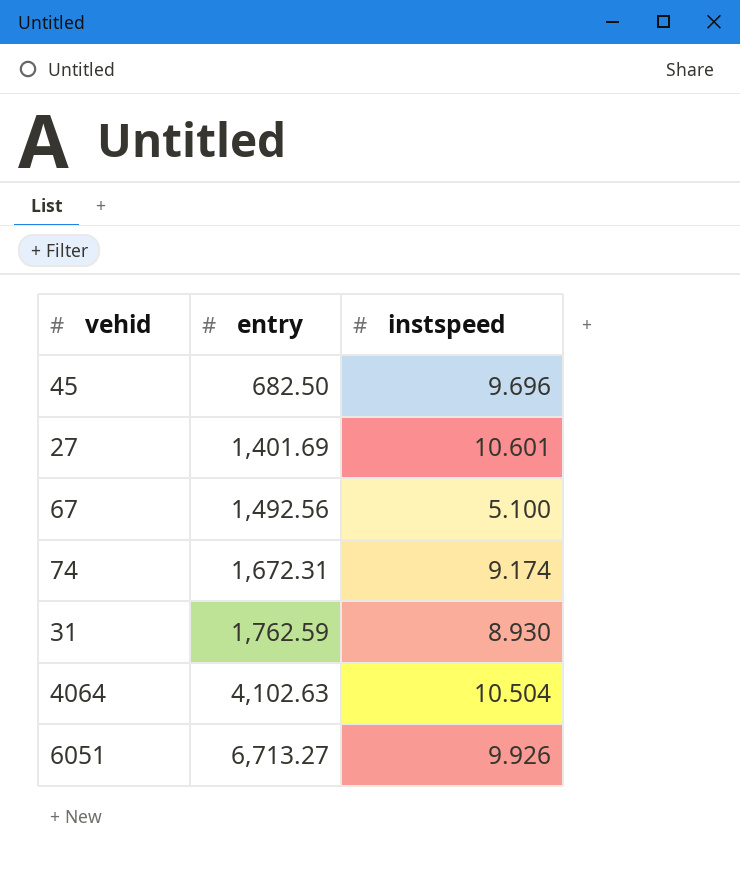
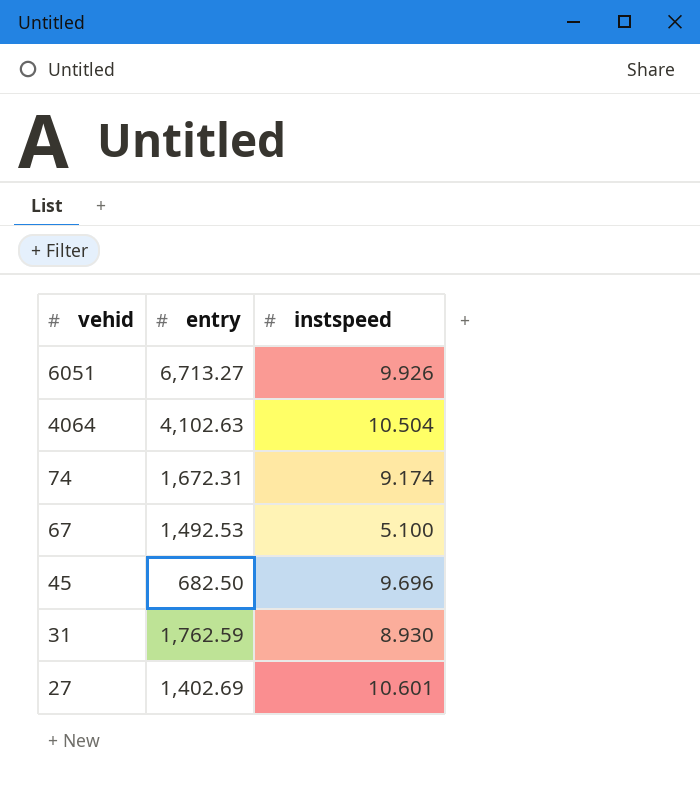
row order: entry ascending -> vehid descending
67 | entry: 1,492.56 -> 1,492.53
27 | entry: 1,401.69 -> 1,402.69

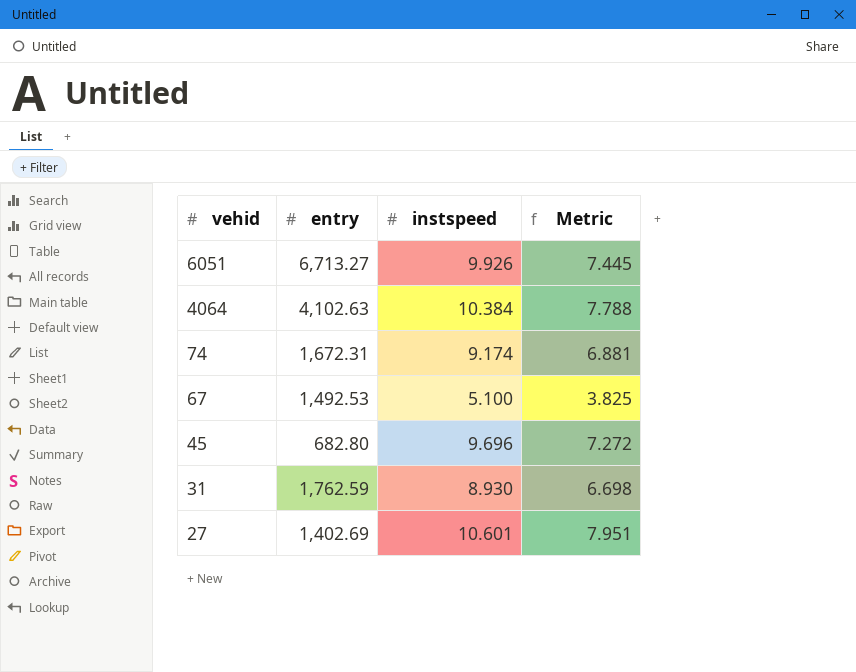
column Metric | formula: none -> [instspeed] * 0.75
4064 | instspeed: 10.504 -> 10.384
45 | entry: 682.50 -> 682.80

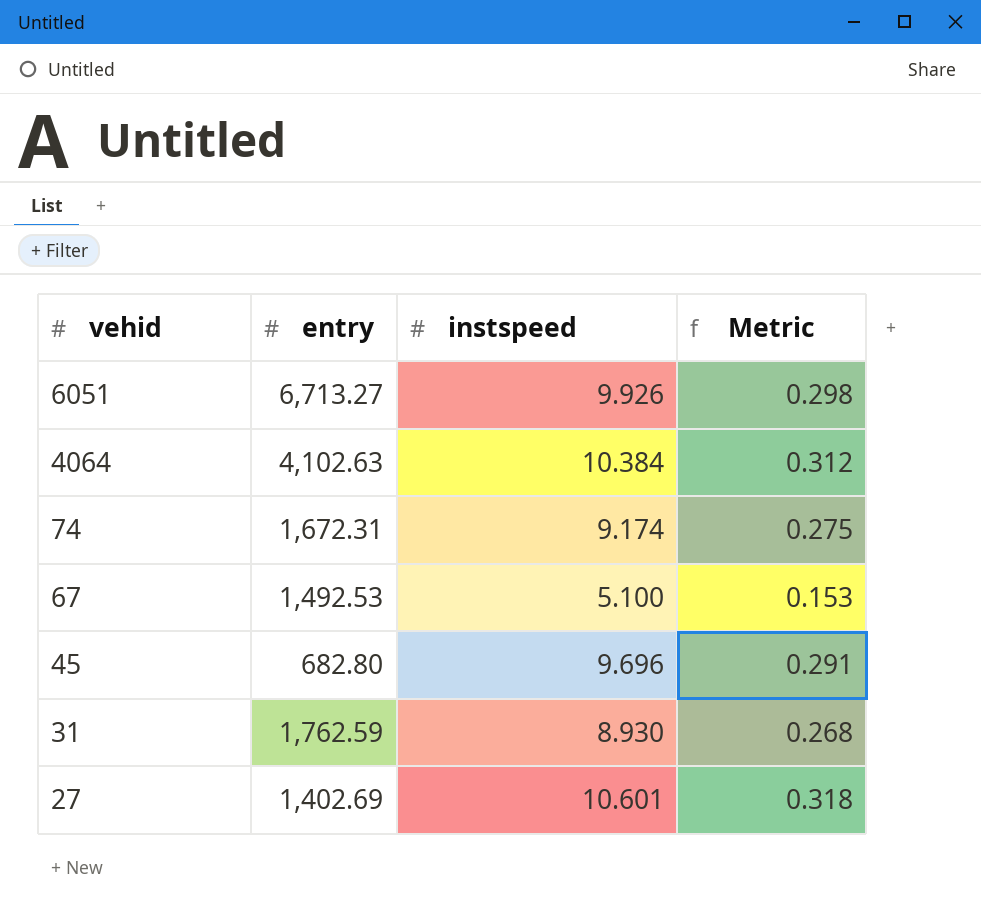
column Metric | formula: [instspeed] * 0.75 -> [instspeed] * 0.03

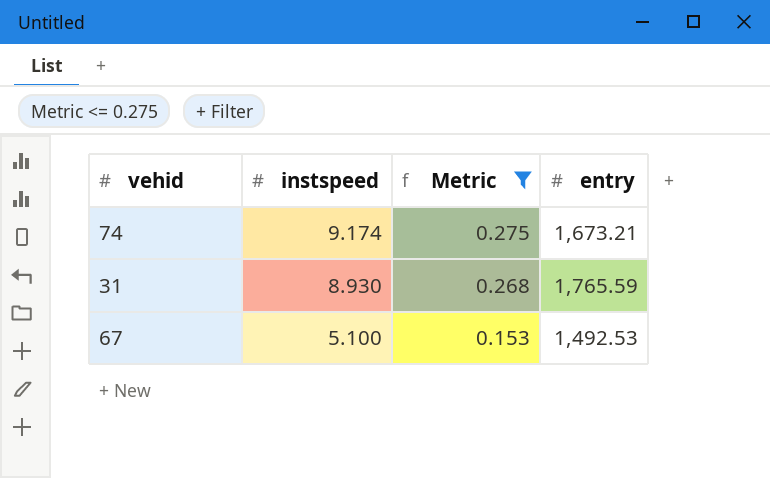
filter: none -> Metric <= 0.275
row order: vehid descending -> instspeed descending
column entry | position: 2 -> 4
74 | entry: 1,672.31 -> 1,673.21
31 | entry: 1,762.59 -> 1,765.59

